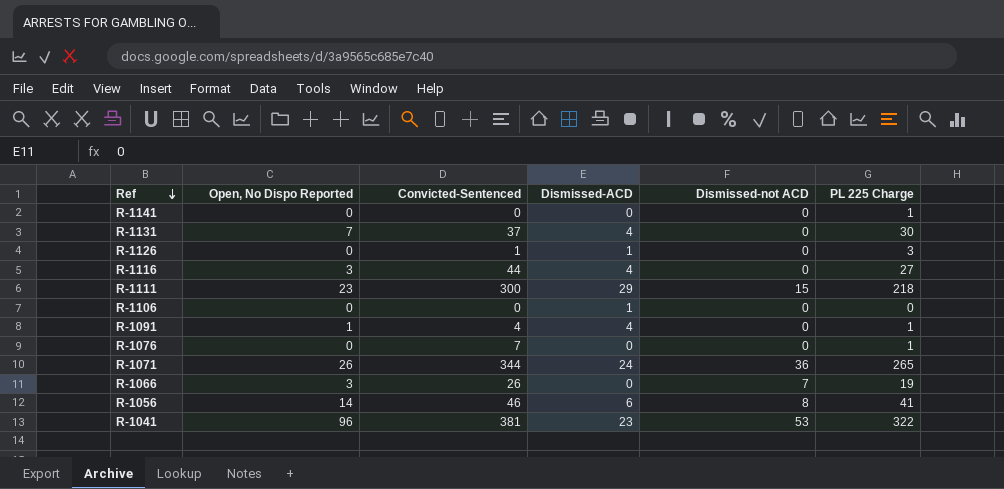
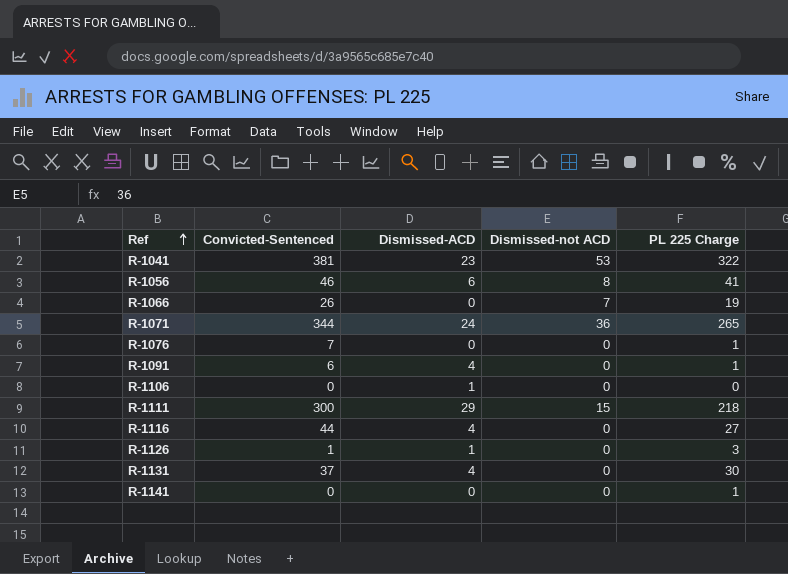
row order: Ref descending -> Ref ascending
column Open, No Dispo Reported | position: 2 -> none
R-1091 | Convicted-Sentenced: 4 -> 6

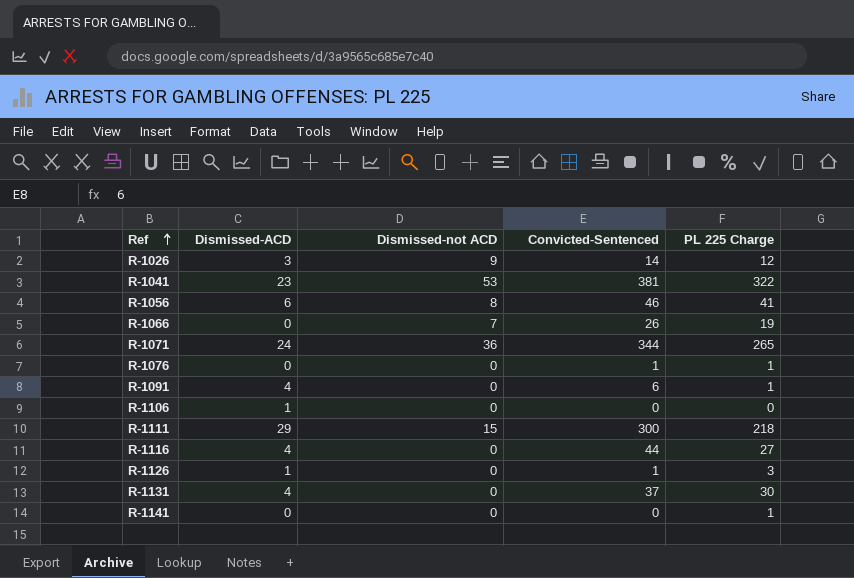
column Convicted-Sentenced | position: 2 -> 4
row R-1026: none -> 3 | 9 | 14 | 12
R-1076 | Convicted-Sentenced: 7 -> 1

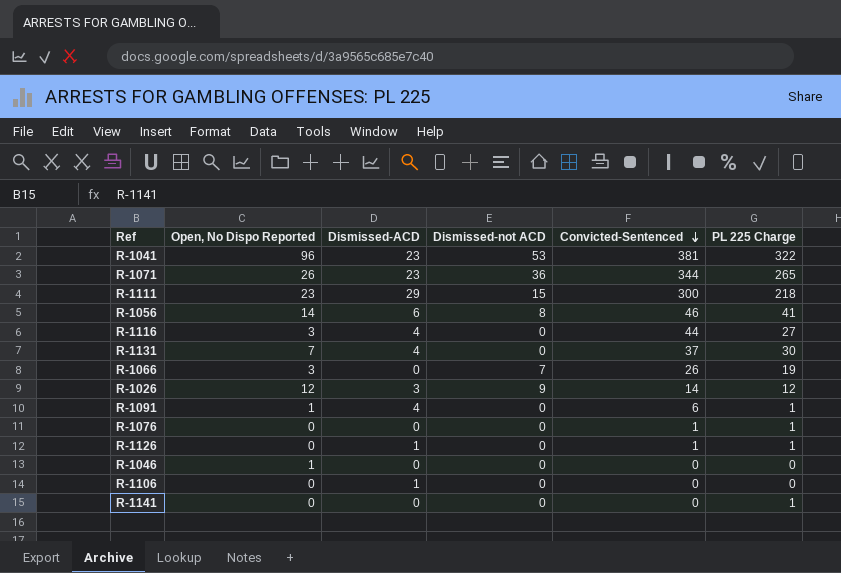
row order: Ref ascending -> Convicted-Sentenced descending
column Open, No Dispo Reported | position: none -> 2
R-1071 | Dismissed-ACD: 24 -> 23
R-1126 | PL 225 Charge: 3 -> 1
row R-1046: none -> 1 | 0 | 0 | 0 | 0

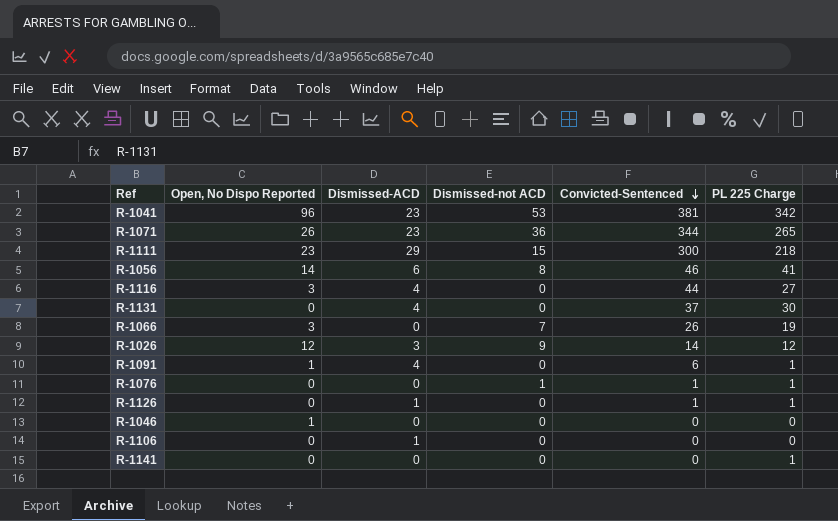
R-1041 | PL 225 Charge: 322 -> 342
R-1131 | Open, No Dispo Reported: 7 -> 0
R-1076 | Dismissed-not ACD: 0 -> 1

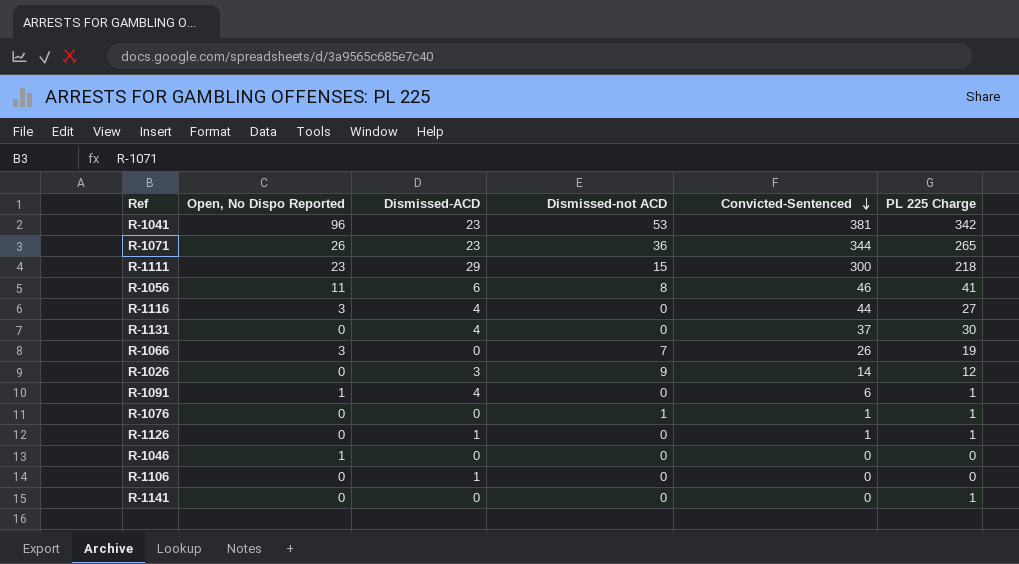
R-1056 | Open, No Dispo Reported: 14 -> 11
R-1026 | Open, No Dispo Reported: 12 -> 0

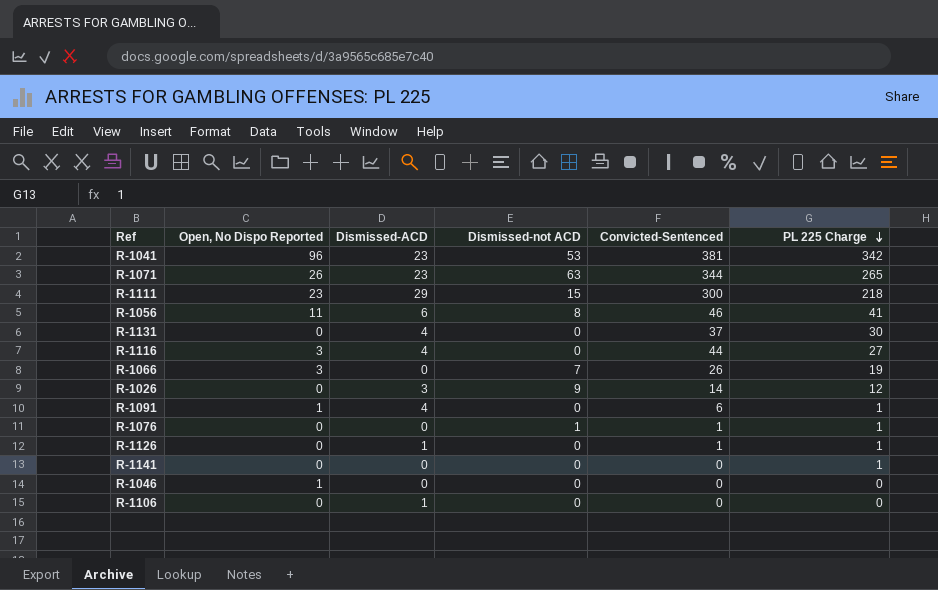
row order: Convicted-Sentenced descending -> PL 225 Charge descending
R-1071 | Dismissed-not ACD: 36 -> 63

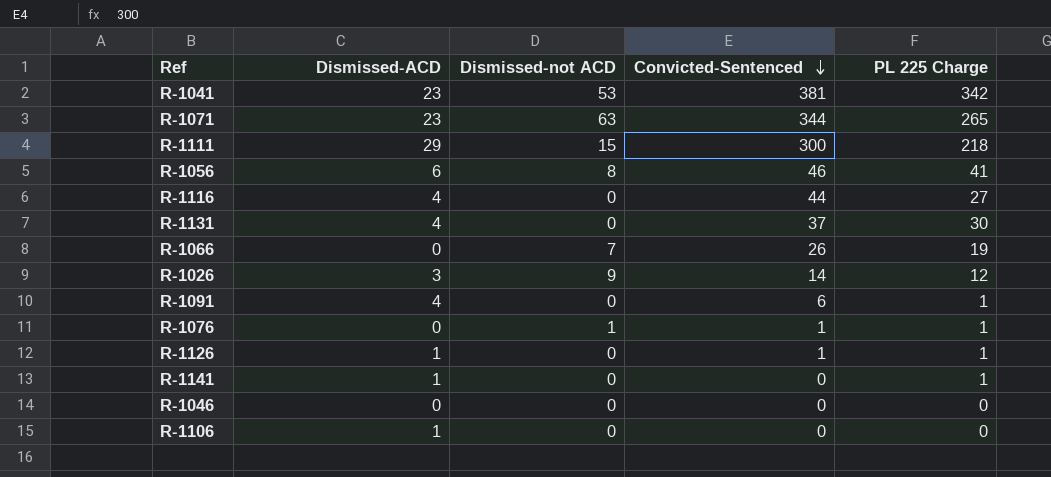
row order: PL 225 Charge descending -> Convicted-Sentenced descending
column Open, No Dispo Reported | position: 2 -> none
R-1141 | Dismissed-ACD: 0 -> 1

